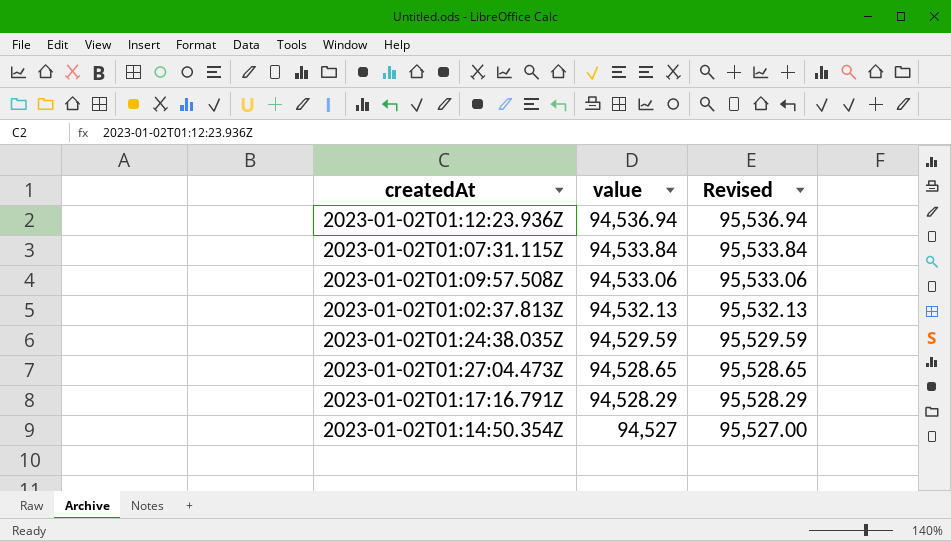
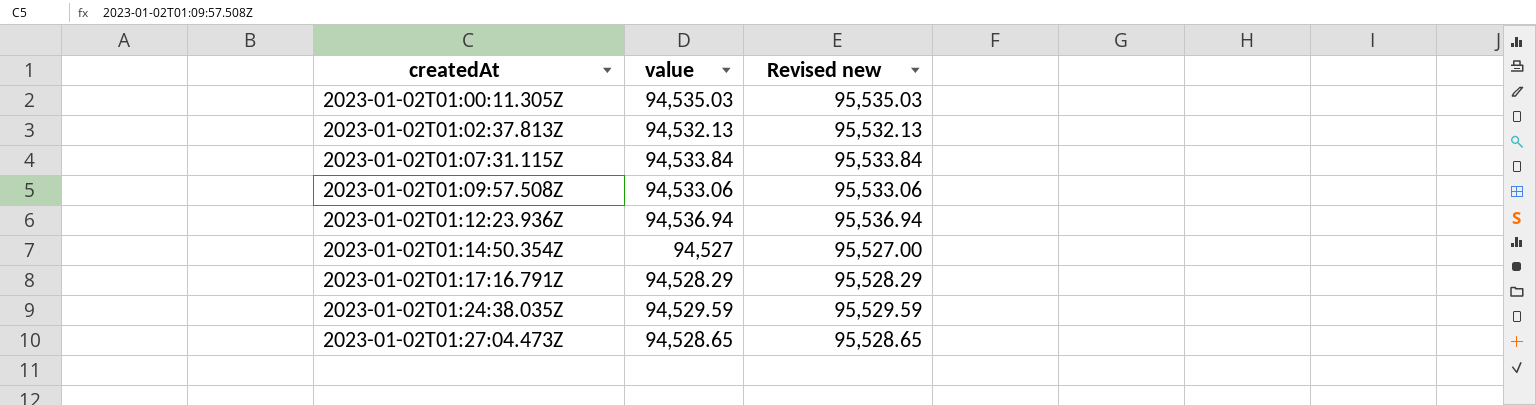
row order: value descending -> createdAt ascending
column name: Revised -> Revised new
row 2023-01-02T01:00:11.305Z: none -> 94,535.03 | 95,535.03

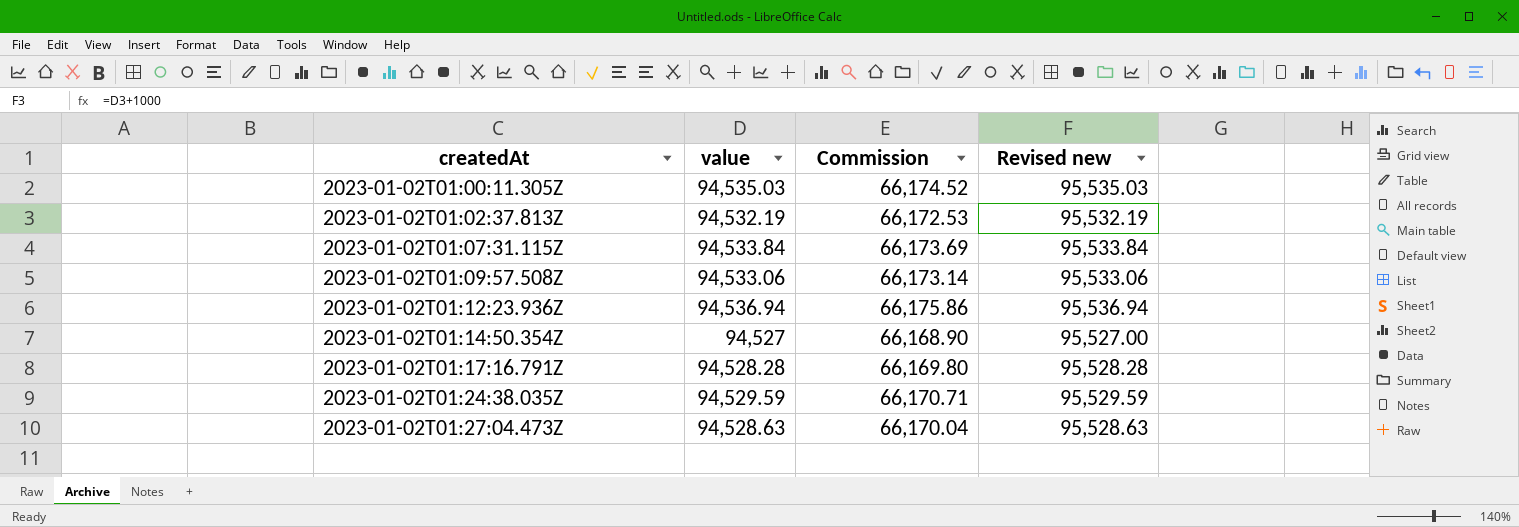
column Commission | formula: none -> [value] * 0.7
2023-01-02T01:02:37.813Z | value: 94,532.13 -> 94,532.19
2023-01-02T01:02:37.813Z | Revised new: 95,532.13 -> 95,532.19
2023-01-02T01:17:16.791Z | value: 94,528.29 -> 94,528.28
2023-01-02T01:17:16.791Z | Revised new: 95,528.29 -> 95,528.28
2023-01-02T01:27:04.473Z | value: 94,528.65 -> 94,528.63
2023-01-02T01:27:04.473Z | Revised new: 95,528.65 -> 95,528.63

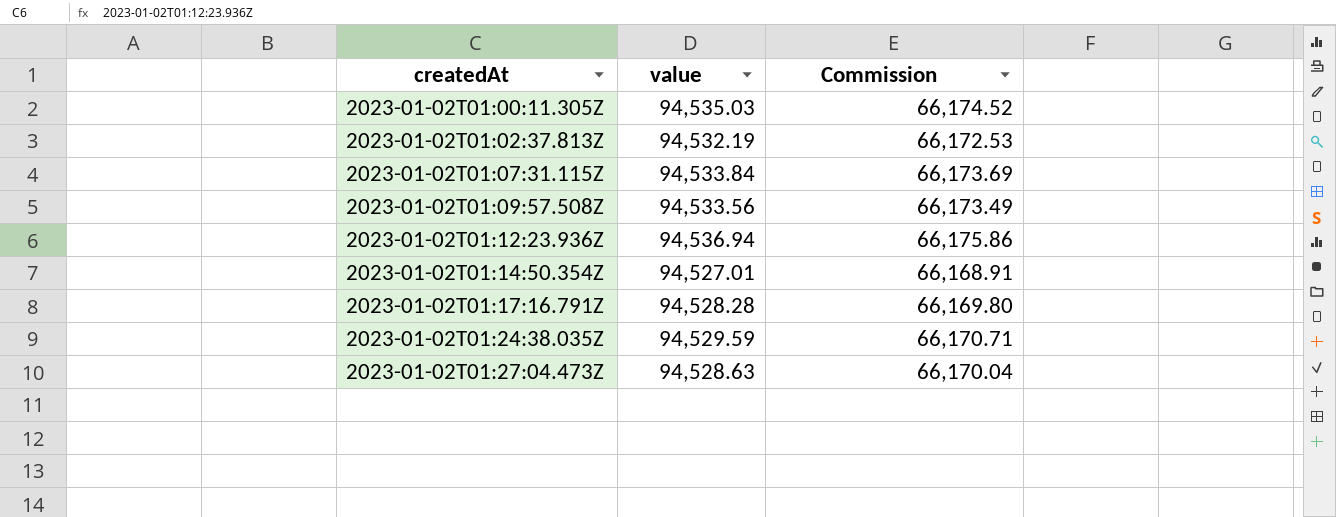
column Revised new | formula: [value] + 1000 -> none
2023-01-02T01:09:57.508Z | value: 94,533.06 -> 94,533.56
2023-01-02T01:09:57.508Z | Commission: 66,173.14 -> 66,173.49
2023-01-02T01:14:50.354Z | value: 94,527 -> 94,527.01
2023-01-02T01:14:50.354Z | Commission: 66,168.90 -> 66,168.91

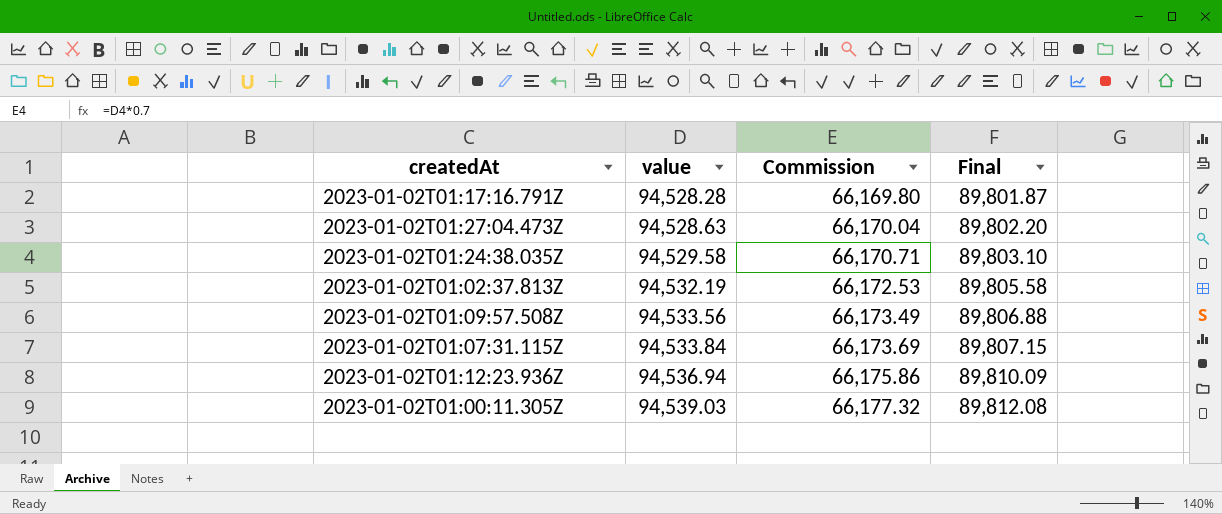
row order: createdAt ascending -> value ascending
column Final | formula: none -> [value] * 0.95
row 2023-01-02T01:14:50.354Z: 94,527.01 | 66,168.91 -> none
2023-01-02T01:24:38.035Z | value: 94,529.59 -> 94,529.58
2023-01-02T01:00:11.305Z | value: 94,535.03 -> 94,539.03
2023-01-02T01:00:11.305Z | Commission: 66,174.52 -> 66,177.32

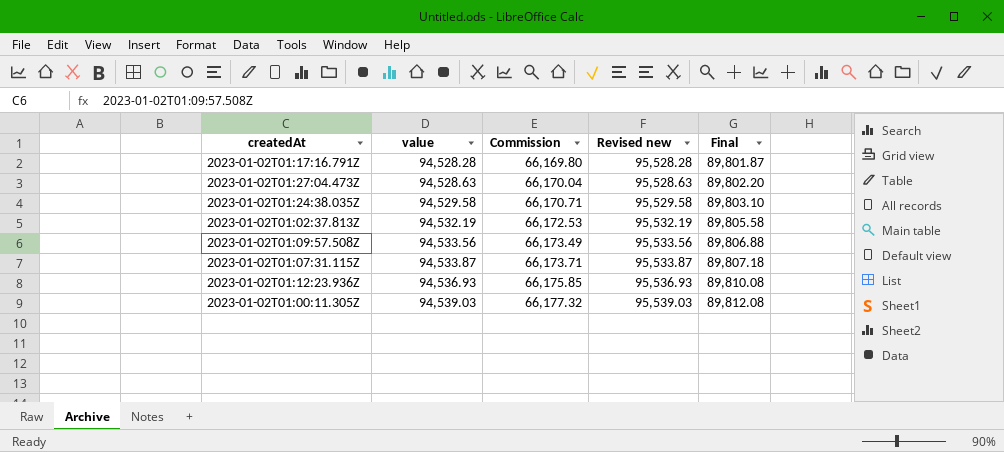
column Revised new | formula: none -> [value] + 1000
2023-01-02T01:07:31.115Z | value: 94,533.84 -> 94,533.87
2023-01-02T01:07:31.115Z | Commission: 66,173.69 -> 66,173.71
2023-01-02T01:07:31.115Z | Final: 89,807.15 -> 89,807.18
2023-01-02T01:12:23.936Z | value: 94,536.94 -> 94,536.93
2023-01-02T01:12:23.936Z | Commission: 66,175.86 -> 66,175.85
2023-01-02T01:12:23.936Z | Final: 89,810.09 -> 89,810.08

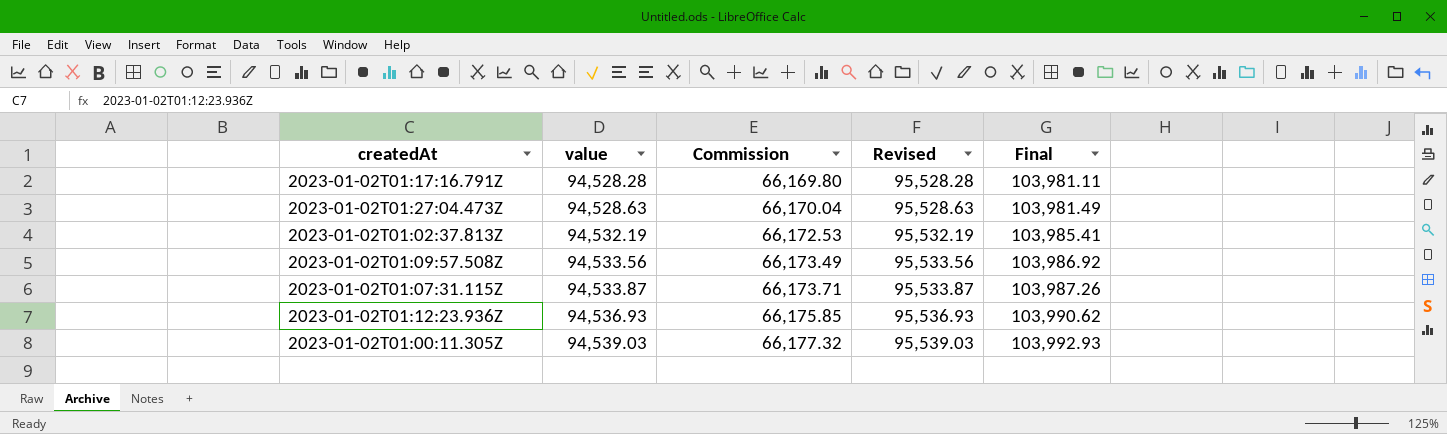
column name: Revised new -> Revised
column Final | formula: [value] * 0.95 -> [value] * 1.1
row 2023-01-02T01:24:38.035Z: 94,529.58 | 66,170.71 | 95,529.58 | 89,803.10 -> none

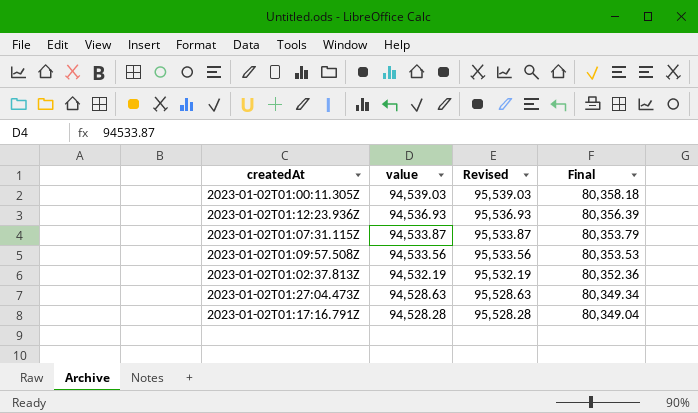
row order: value ascending -> value descending
column Commission | formula: [value] * 0.7 -> none
column Final | formula: [value] * 1.1 -> [value] * 0.85

